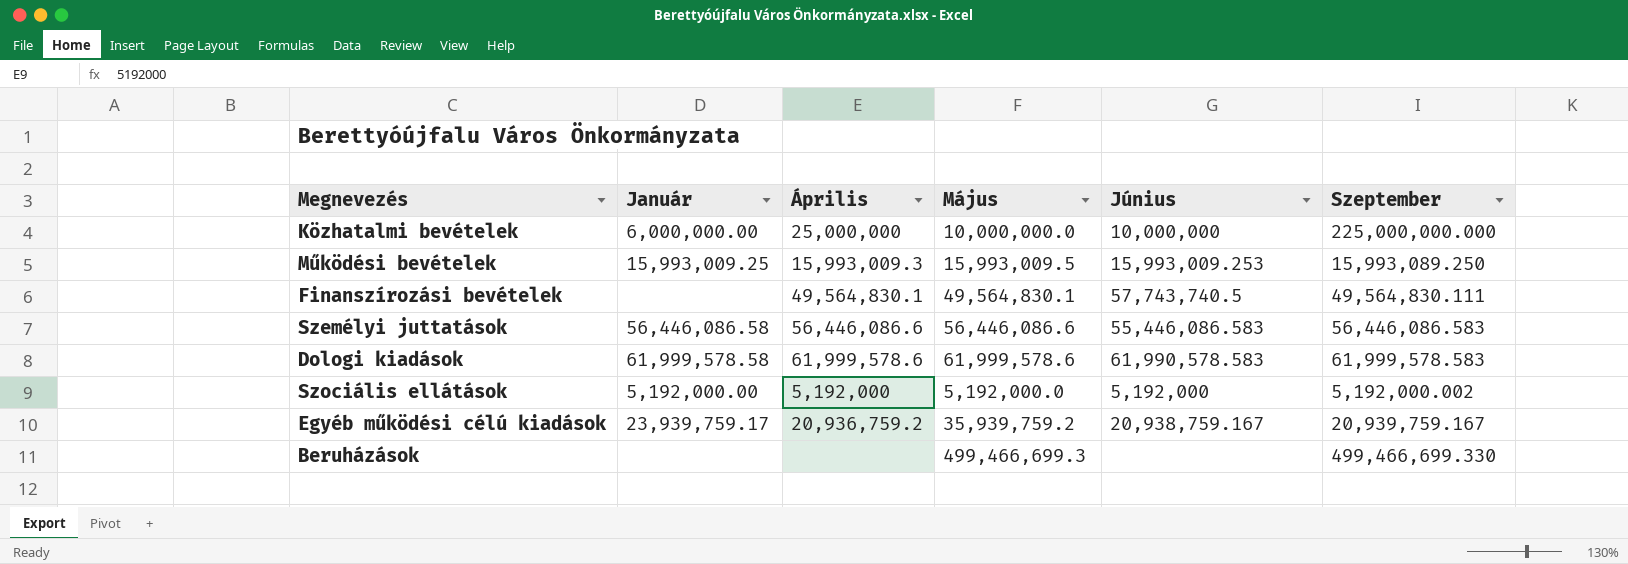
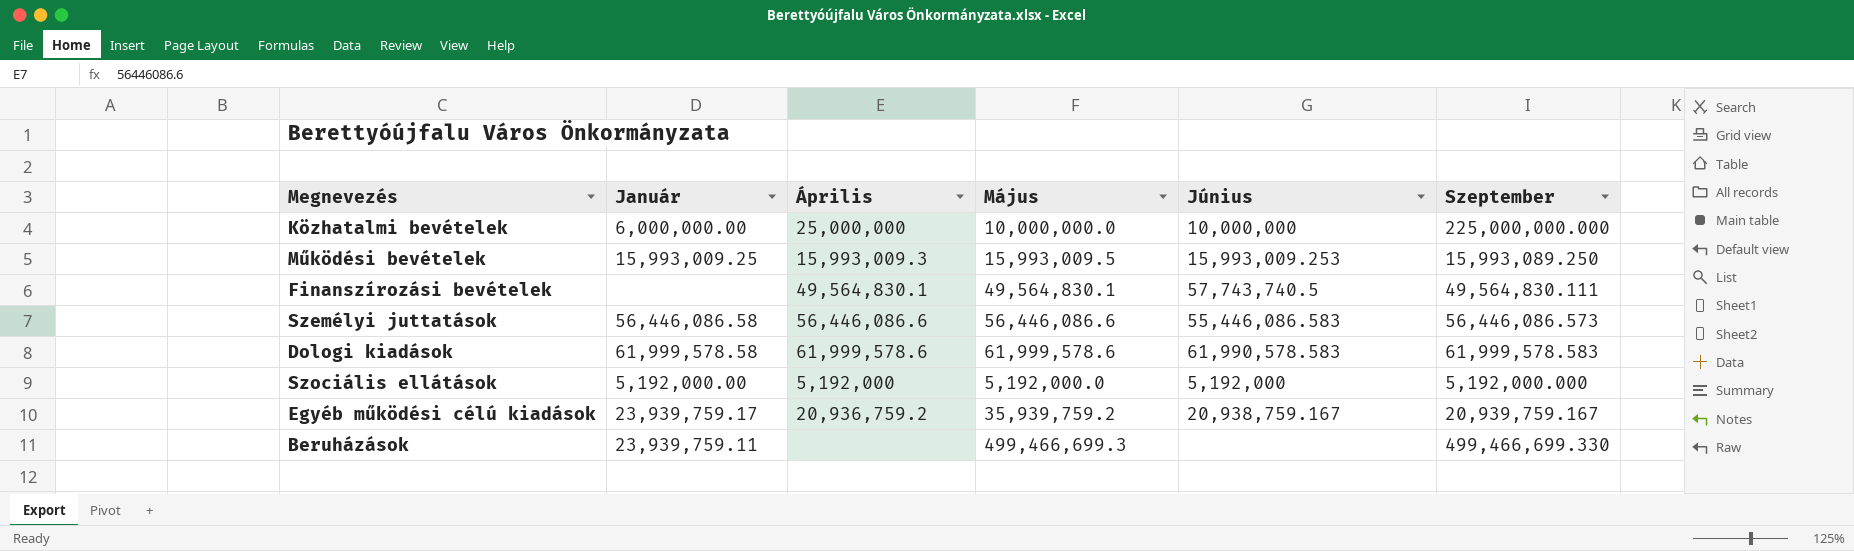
Személyi juttatások | Szeptember: 56,446,086.583 -> 56,446,086.573
Szociális ellátások | Szeptember: 5,192,000.002 -> 5,192,000.000
Beruházások | Január: none -> 23,939,759.11

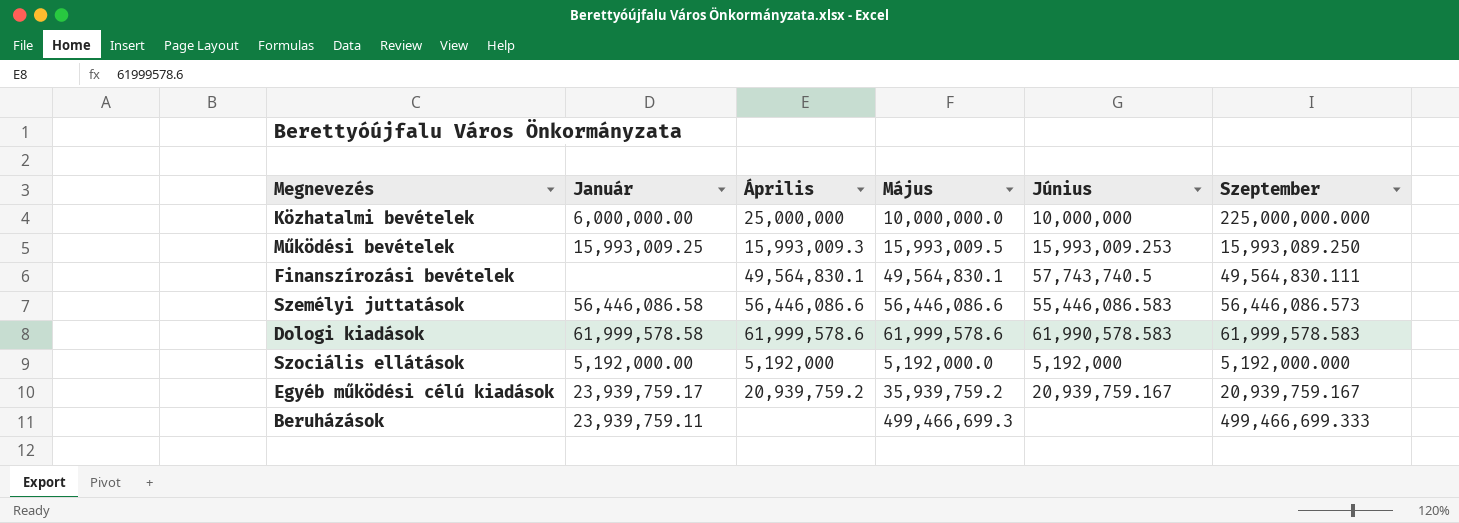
Egyéb működési célú kiadások | Április: 20,936,759.2 -> 20,939,759.2
Egyéb működési célú kiadások | Június: 20,938,759.167 -> 20,939,759.167
Beruházások | Szeptember: 499,466,699.330 -> 499,466,699.333

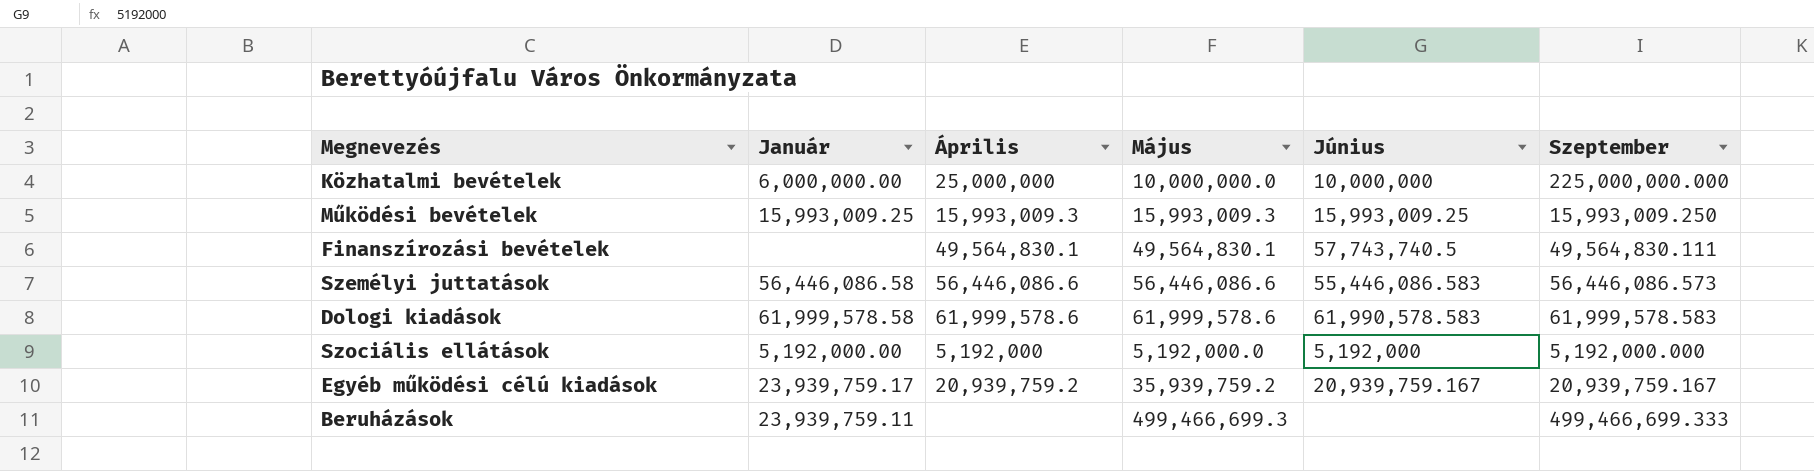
Működési bevételek | Május: 15,993,009.5 -> 15,993,009.3
Működési bevételek | Június: 15,993,009.253 -> 15,993,009.25
Működési bevételek | Szeptember: 15,993,089.250 -> 15,993,009.250

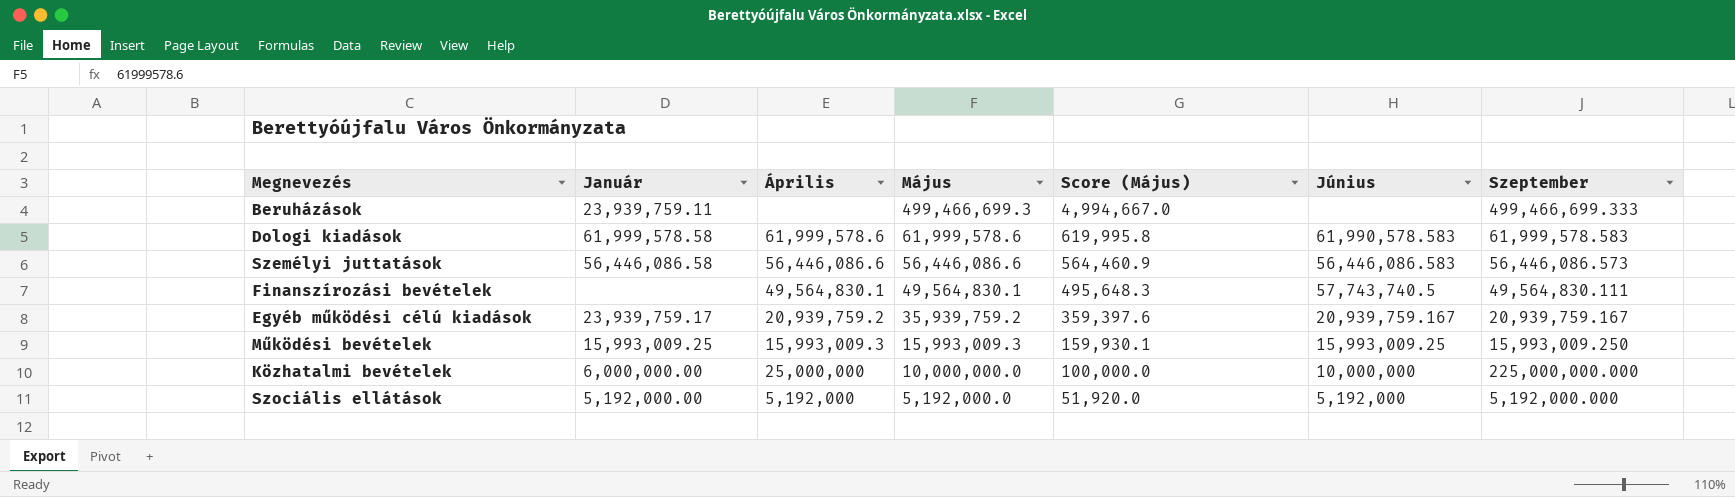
row order: none -> Május descending
column Score (Május) | formula: none -> [Május] * 0.01
Személyi juttatások | Június: 55,446,086.583 -> 56,446,086.583

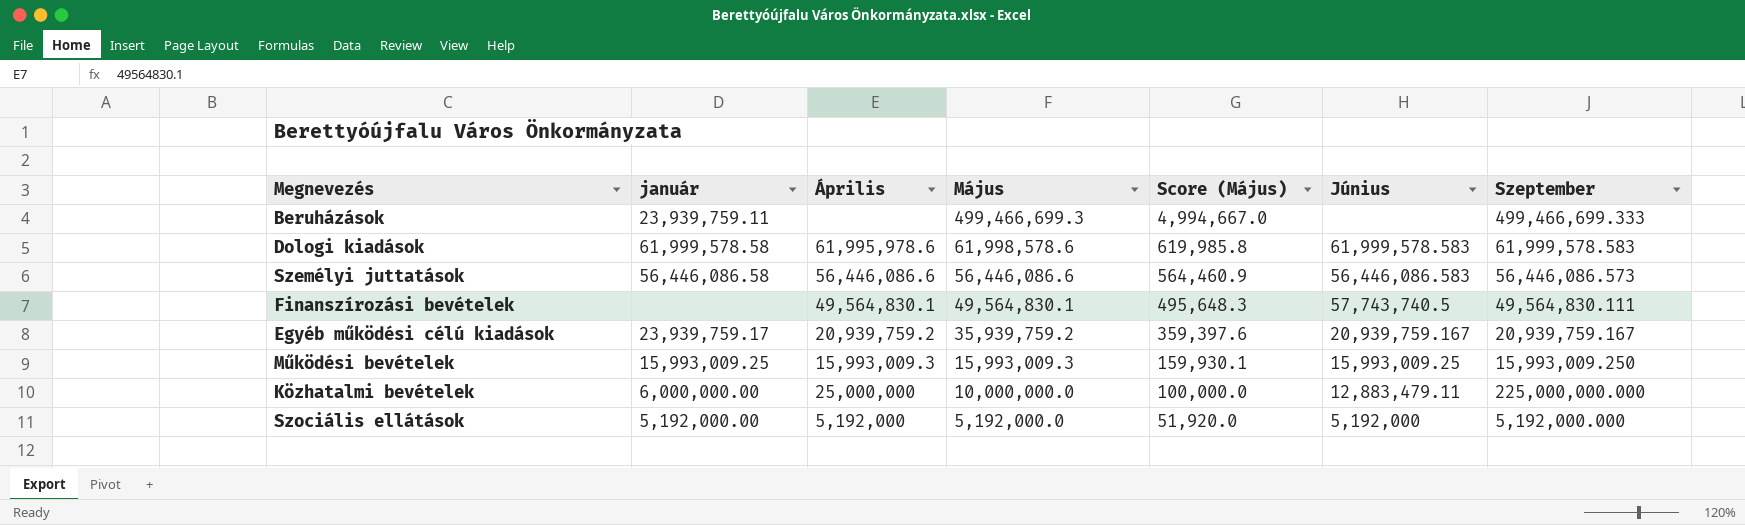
column name: Január -> január
Dologi kiadások | Április: 61,999,578.6 -> 61,995,978.6
Dologi kiadások | Május: 61,999,578.6 -> 61,998,578.6
Dologi kiadások | Score (Május): 619,995.8 -> 619,985.8
Dologi kiadások | Június: 61,990,578.583 -> 61,999,578.583
Közhatalmi bevételek | Június: 10,000,000 -> 12,883,479.11

